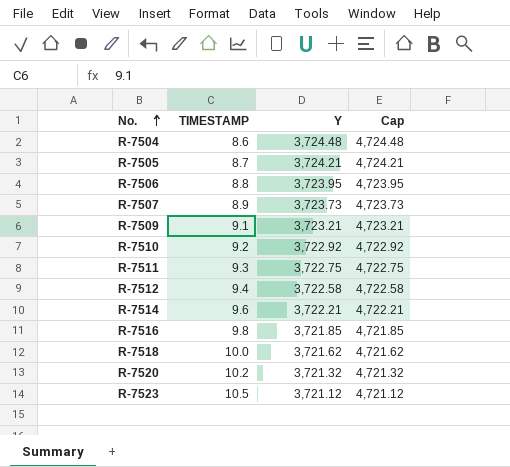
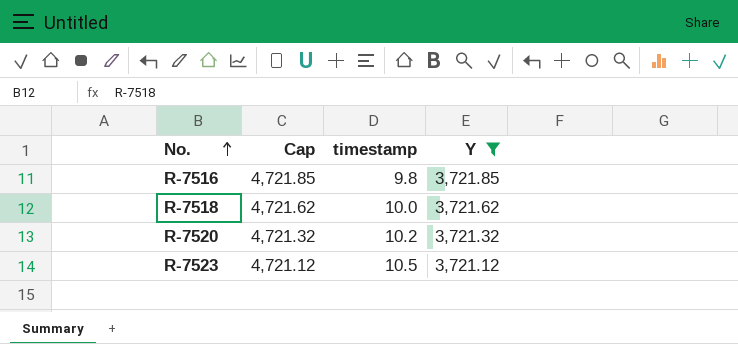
filter: none -> Y <= 3,721.85
column Cap | position: 4 -> 2
column name: TIMESTAMP -> timestamp

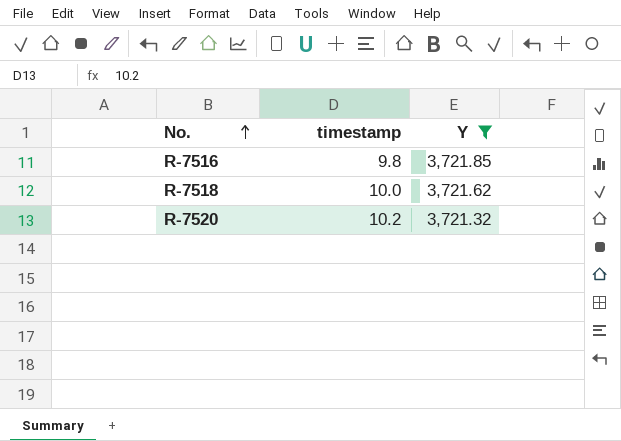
column Cap | formula: [Y] + 1000 -> none
row R-7523: 4,721.12 | 10.5 | 3,721.12 -> none

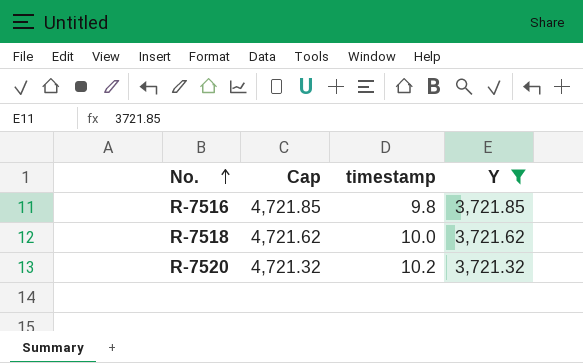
column Cap | formula: none -> [Y] + 1000

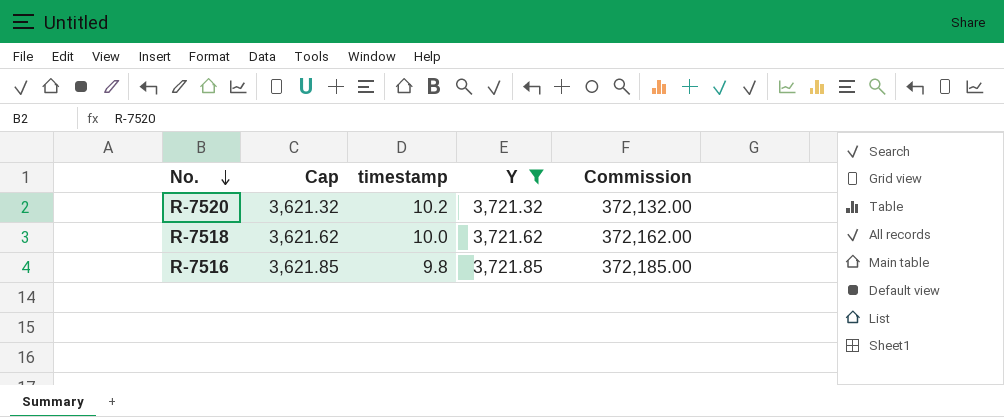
row order: No. ascending -> No. descending
column Cap | formula: [Y] + 1000 -> [Y] - 100
column Commission | formula: none -> [Y] * 100

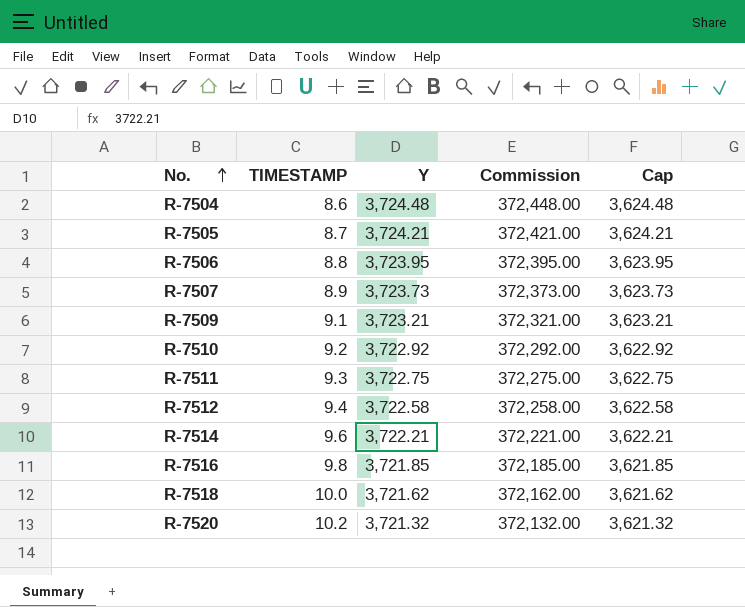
filter: Y <= 3,721.85 -> none
row order: No. descending -> No. ascending
column name: timestamp -> TIMESTAMP
column Cap | position: 2 -> 5

